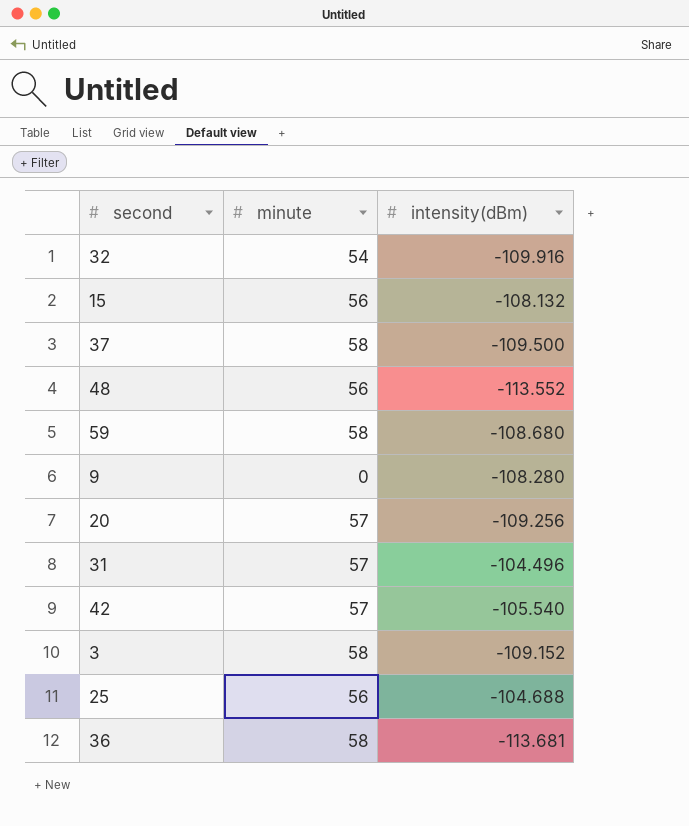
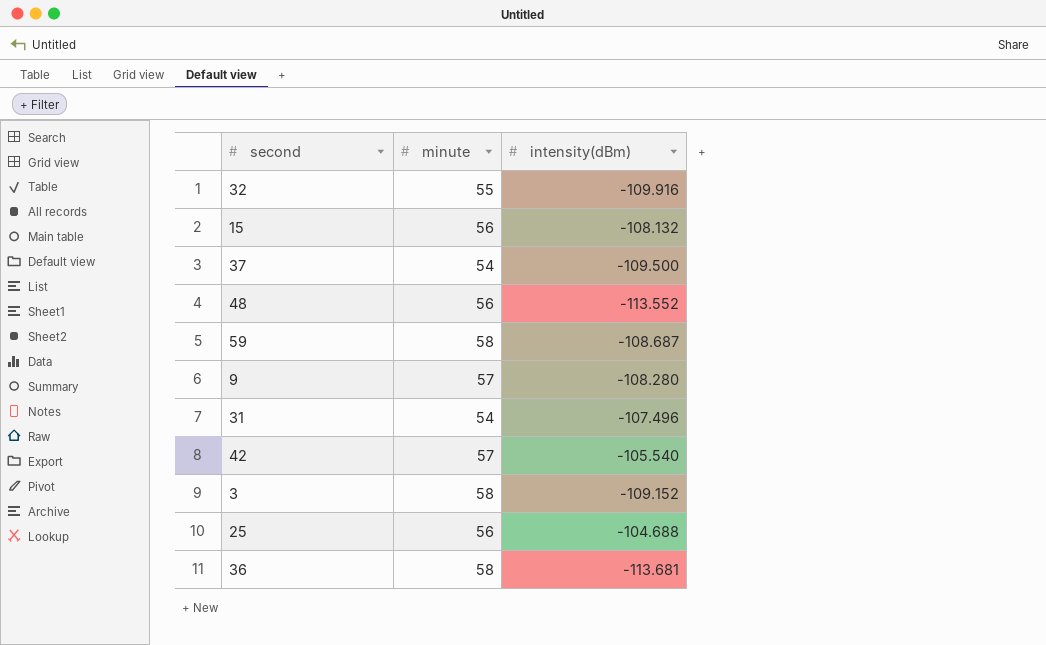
row 20: 57 | -109.256 -> none
32 | minute: 54 -> 55
37 | minute: 58 -> 54
59 | intensity(dBm): -108.680 -> -108.687
9 | minute: 0 -> 57
31 | minute: 57 -> 54
31 | intensity(dBm): -104.496 -> -107.496

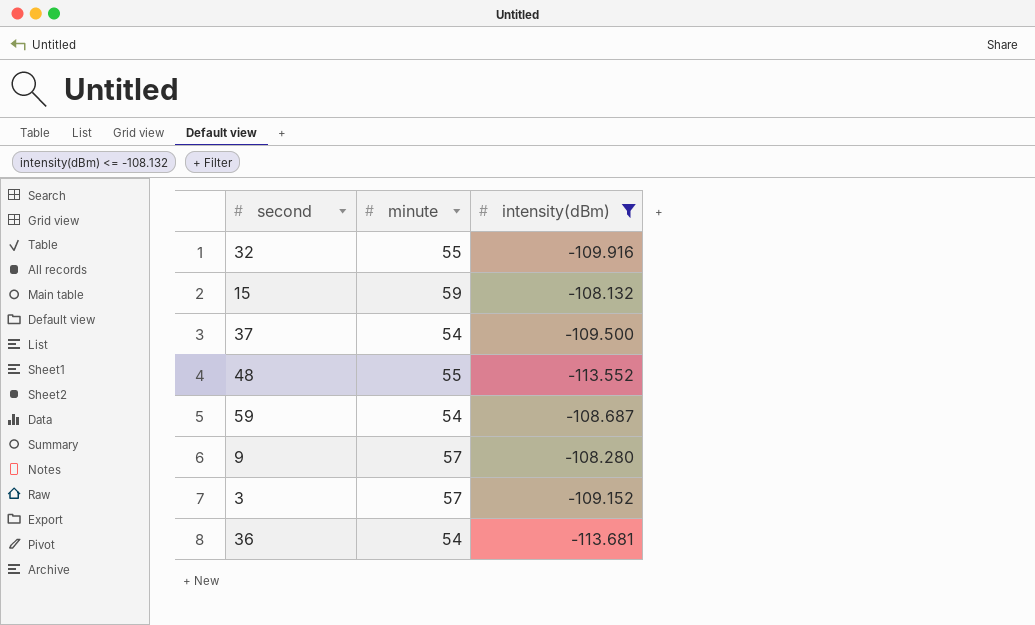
filter: none -> intensity(dBm) <= -108.132
15 | minute: 56 -> 59
48 | minute: 56 -> 55
59 | minute: 58 -> 54
3 | minute: 58 -> 57
36 | minute: 58 -> 54

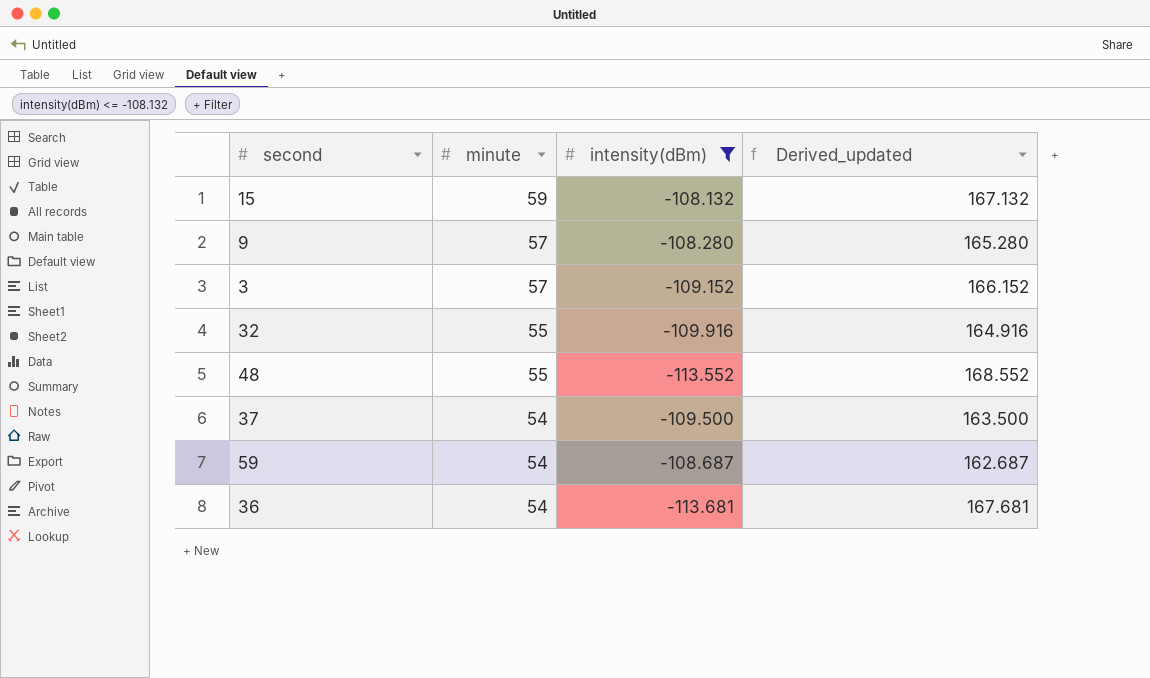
row order: none -> minute descending
column Derived_updated | formula: none -> [minute] - [intensity(dBm)]

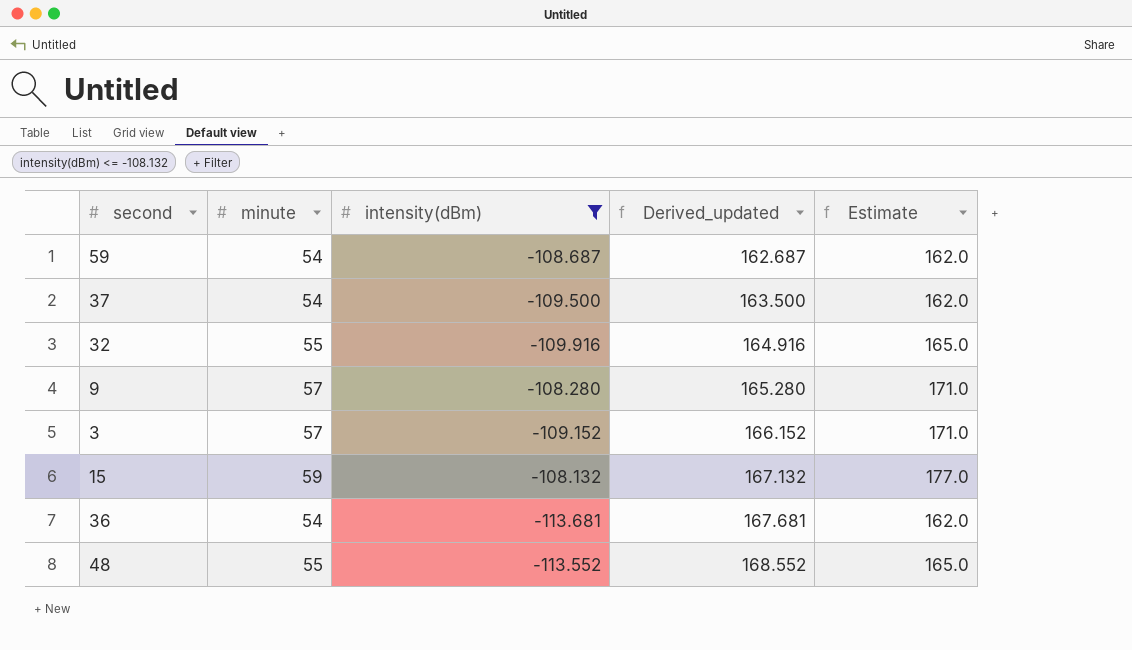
row order: minute descending -> Derived_updated ascending
column Estimate | formula: none -> [minute] * 3

